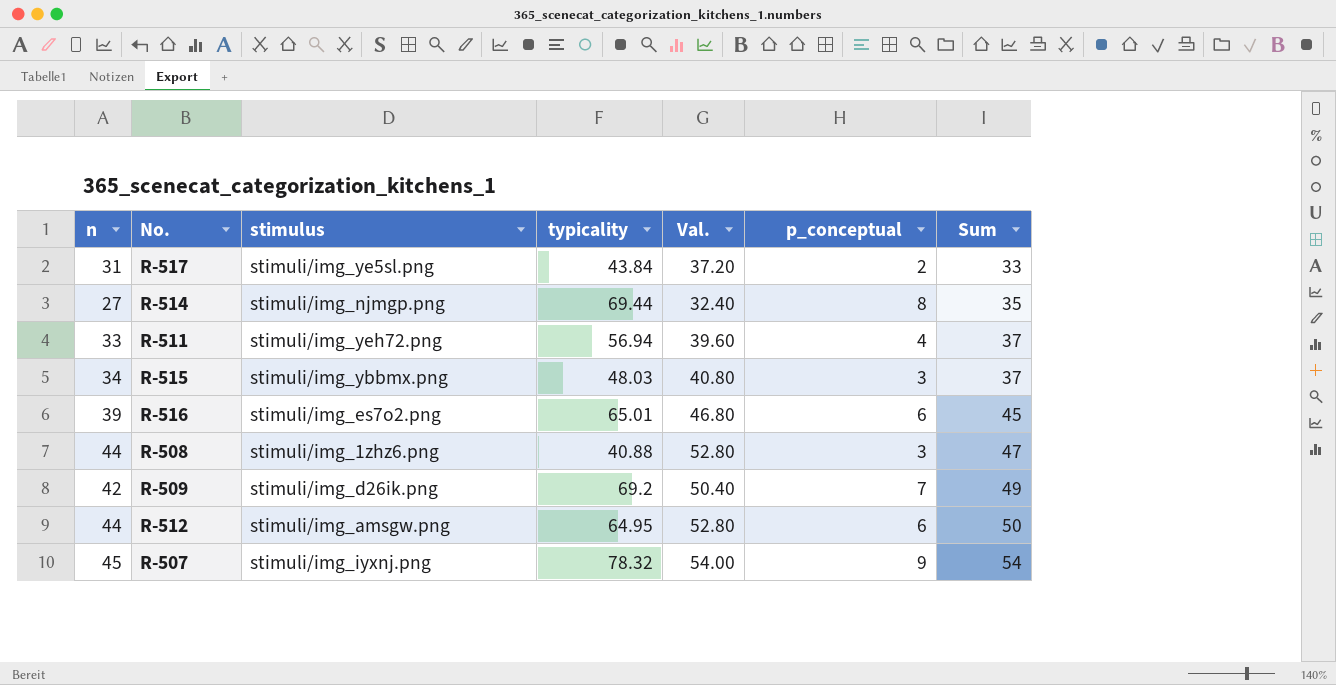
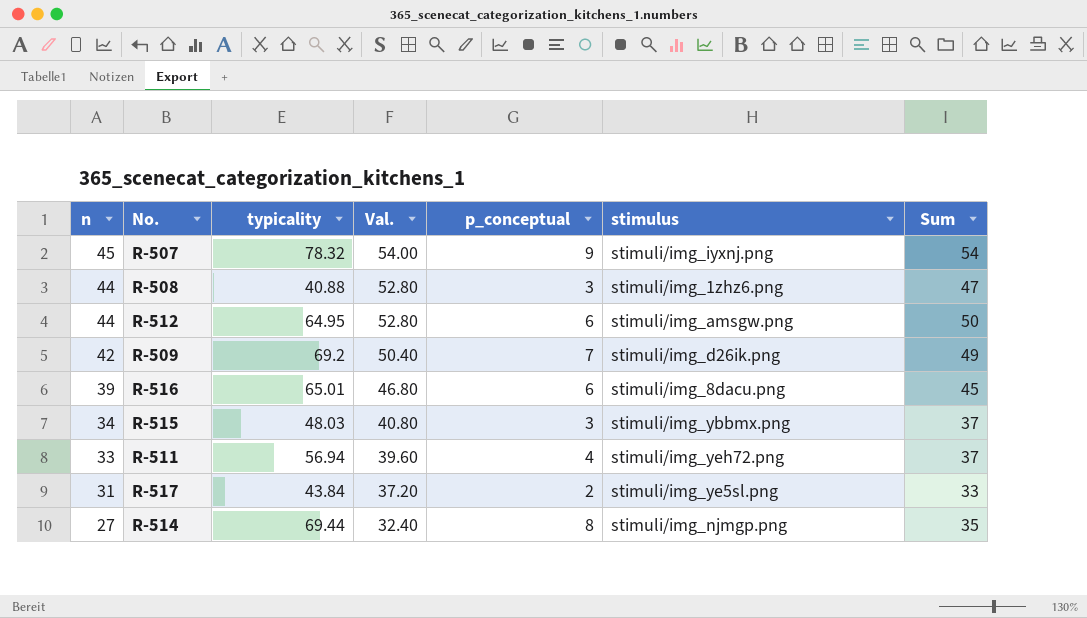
row order: Sum ascending -> n descending
column stimulus | position: 3 -> 6
R-516 | stimulus: stimuli/img_es7o2.png -> stimuli/img_8dacu.png

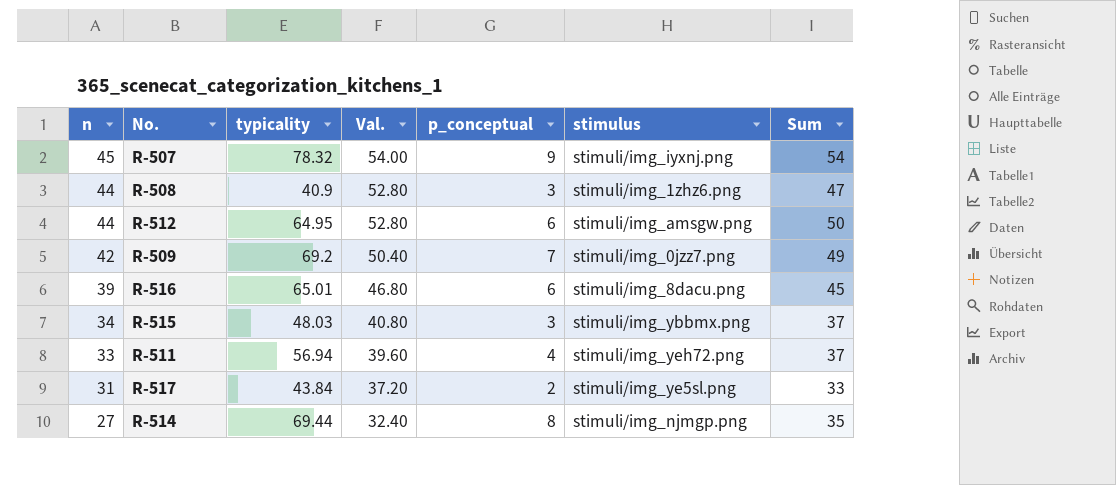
R-508 | typicality: 40.88 -> 40.9
R-509 | stimulus: stimuli/img_d26ik.png -> stimuli/img_0jzz7.png

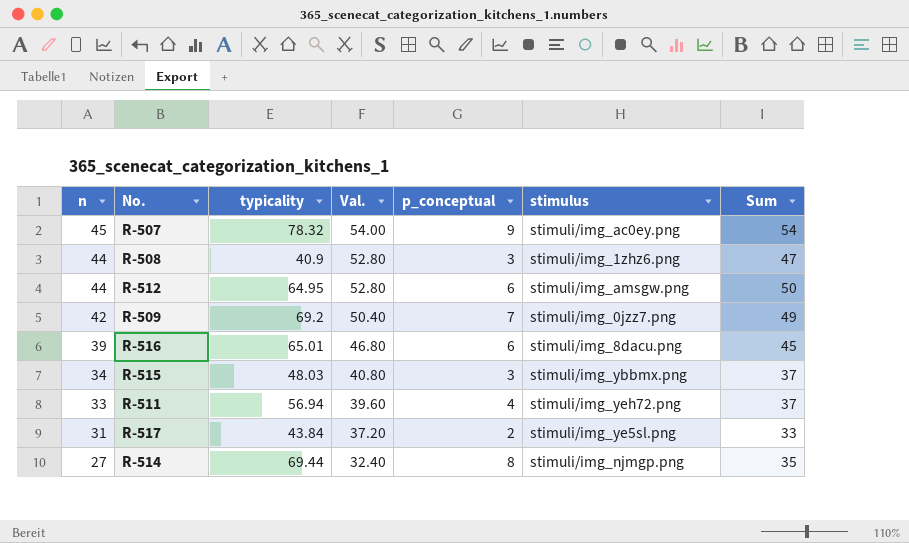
R-507 | stimulus: stimuli/img_iyxnj.png -> stimuli/img_ac0ey.png

